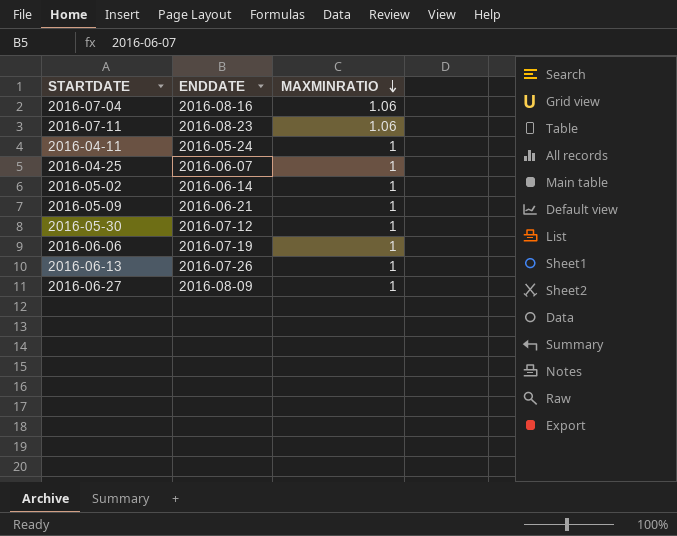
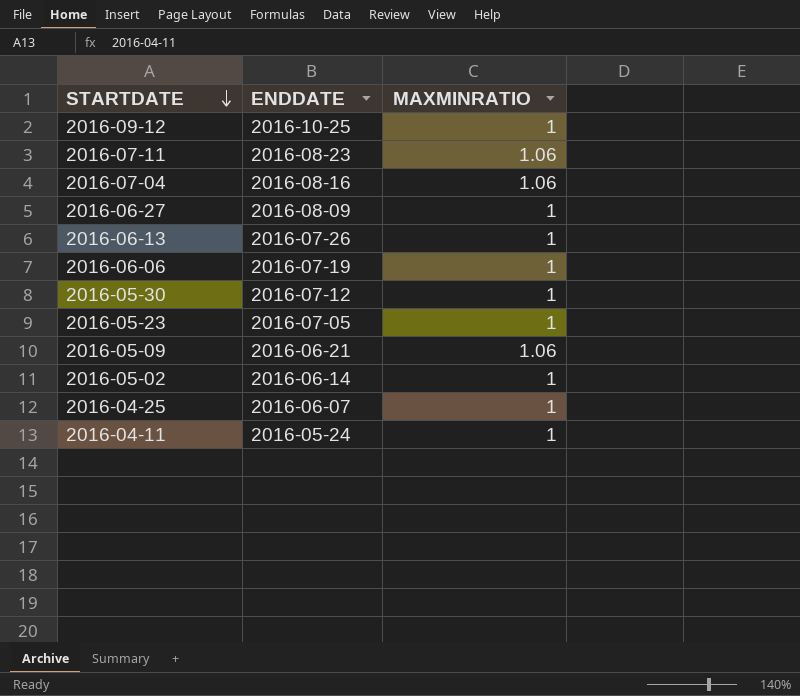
row order: MAXMINRATIO descending -> STARTDATE descending
row 2016-09-12: none -> 2016-10-25 | 1
row 2016-05-23: none -> 2016-07-05 | 1
2016-05-09 | MAXMINRATIO: 1 -> 1.06

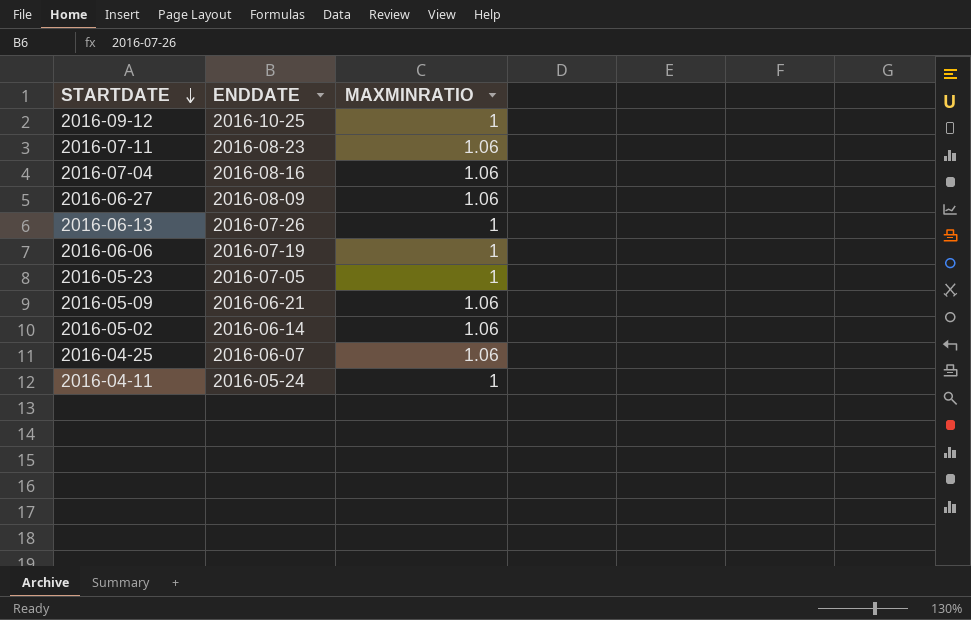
row 2016-05-30: 2016-07-12 | 1 -> none
2016-06-27 | MAXMINRATIO: 1 -> 1.06
2016-05-02 | MAXMINRATIO: 1 -> 1.06
2016-04-25 | MAXMINRATIO: 1 -> 1.06

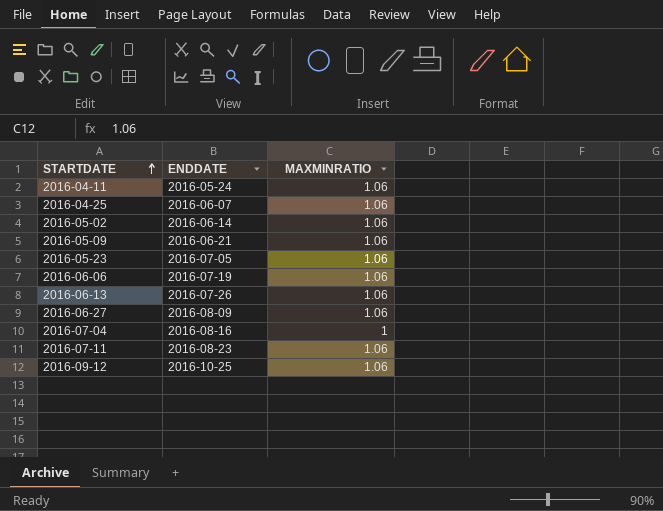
row order: STARTDATE descending -> STARTDATE ascending
2016-04-11 | MAXMINRATIO: 1 -> 1.06
2016-05-23 | MAXMINRATIO: 1 -> 1.06
2016-06-06 | MAXMINRATIO: 1 -> 1.06
2016-06-13 | MAXMINRATIO: 1 -> 1.06
2016-07-04 | MAXMINRATIO: 1.06 -> 1
2016-09-12 | MAXMINRATIO: 1 -> 1.06

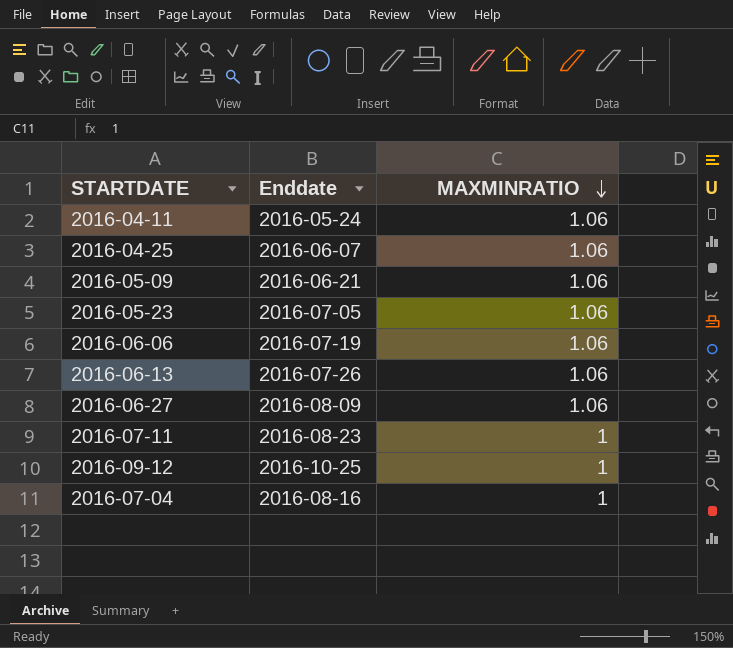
row order: STARTDATE ascending -> MAXMINRATIO descending
column name: ENDDATE -> Enddate
row 2016-05-02: 2016-06-14 | 1.06 -> none
2016-07-11 | MAXMINRATIO: 1.06 -> 1
2016-09-12 | MAXMINRATIO: 1.06 -> 1

